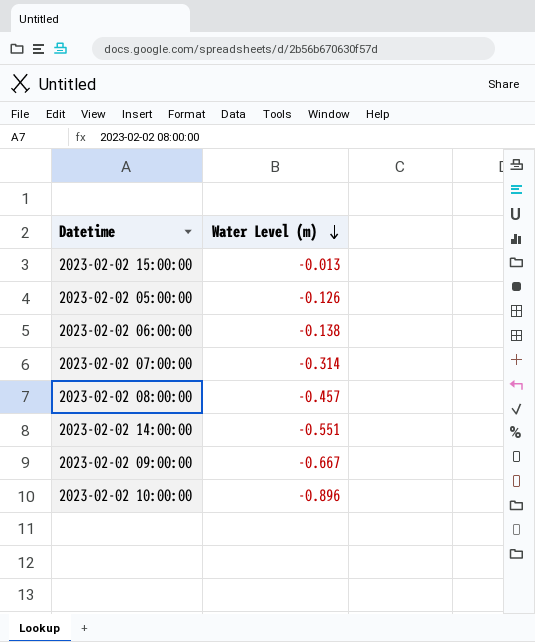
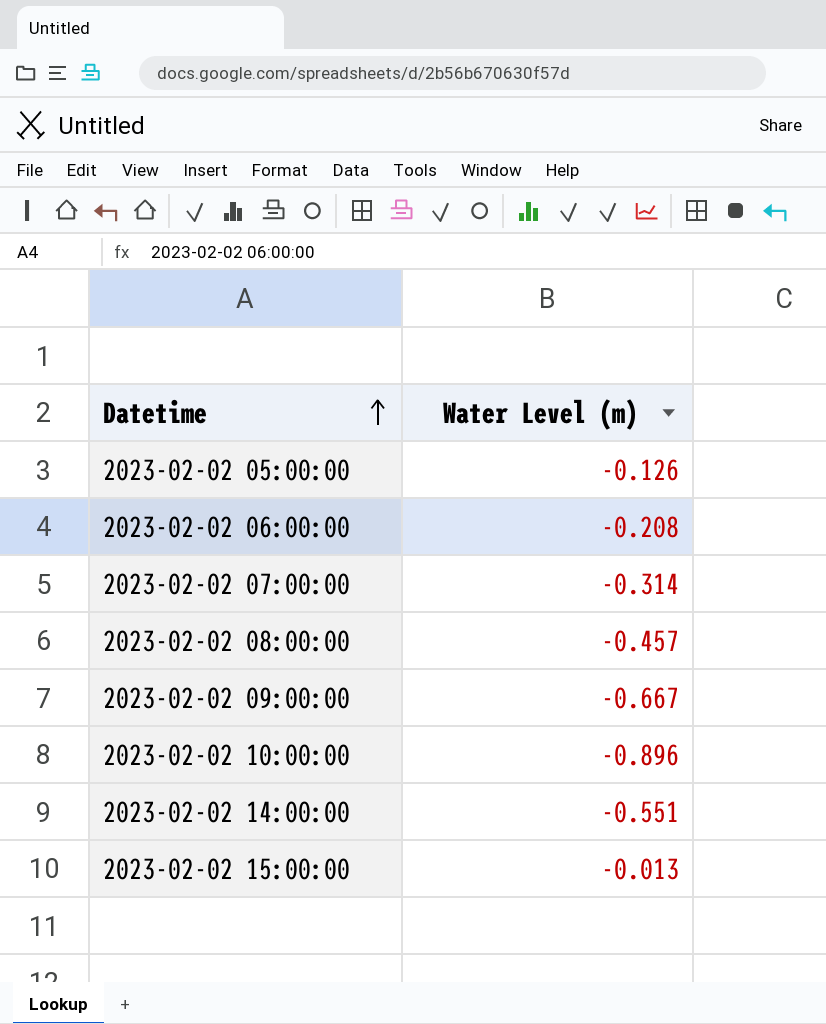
row order: Water Level (m) descending -> Datetime ascending
2023-02-02 06:00:00 | Water Level (m): -0.138 -> -0.208

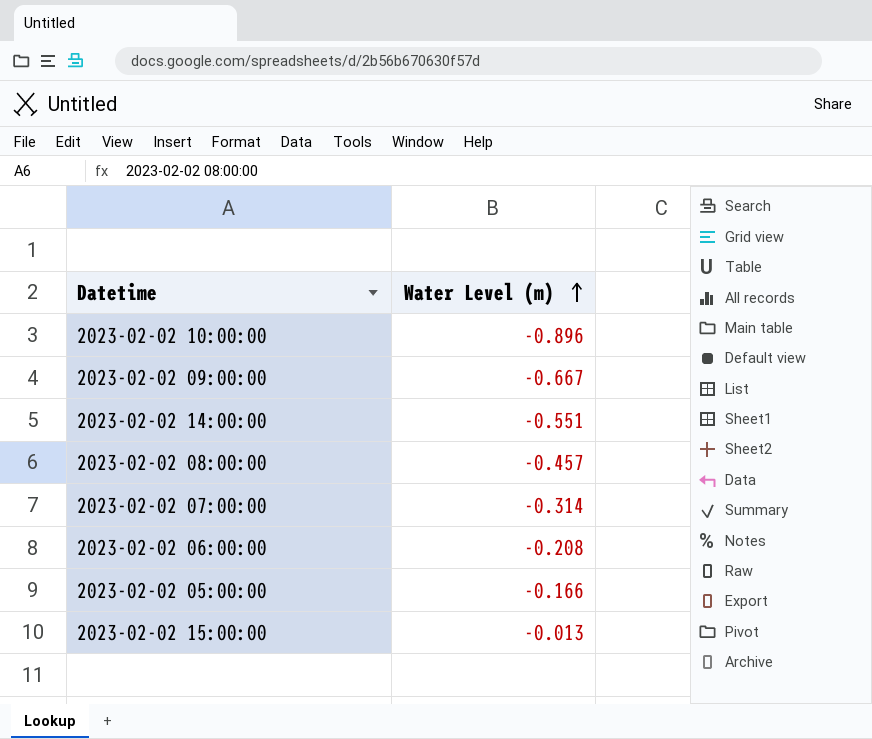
row order: Datetime ascending -> Water Level (m) ascending
2023-02-02 05:00:00 | Water Level (m): -0.126 -> -0.166

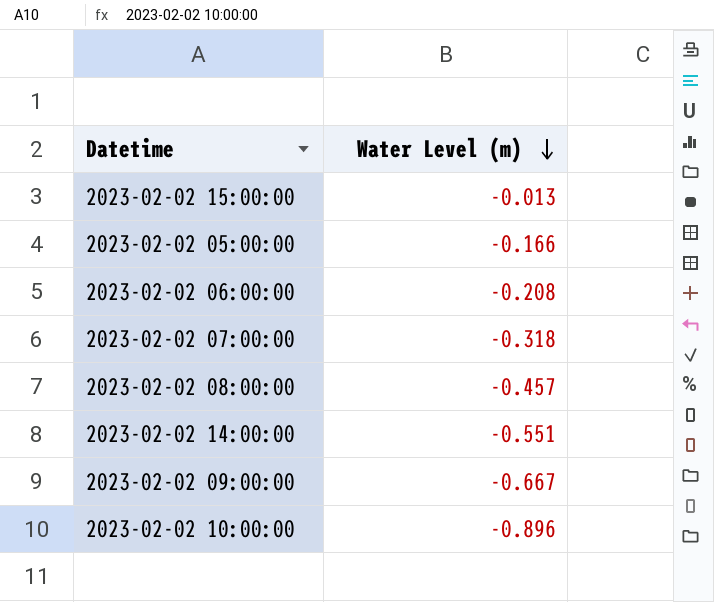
row order: Water Level (m) ascending -> Water Level (m) descending
2023-02-02 07:00:00 | Water Level (m): -0.314 -> -0.318

